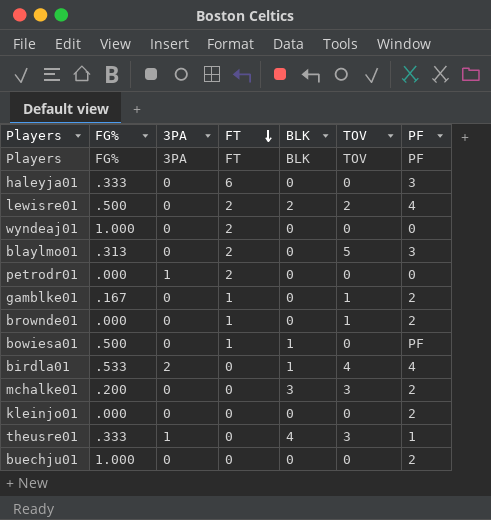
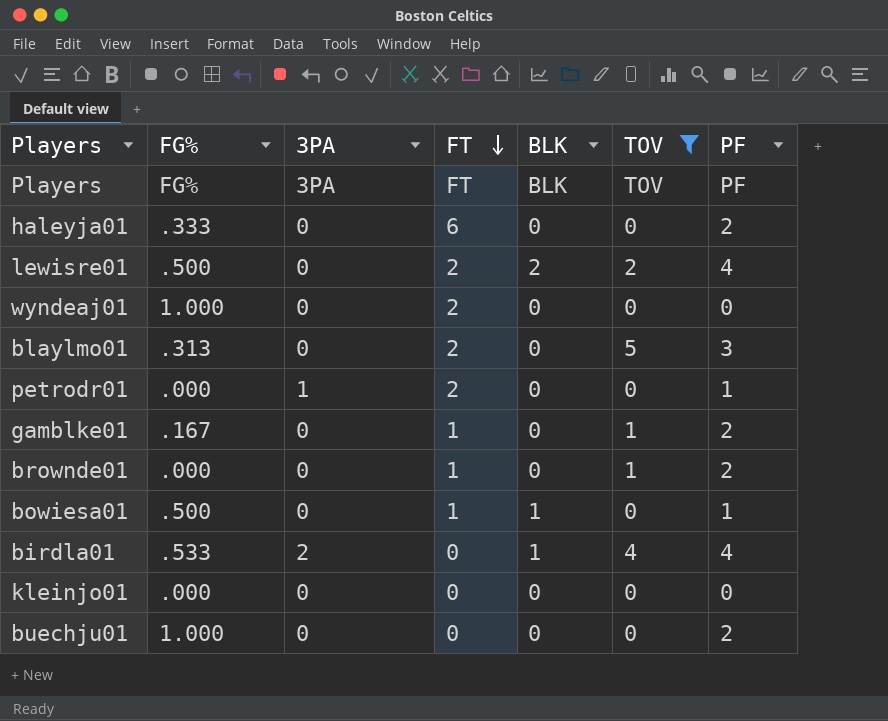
filter: none -> TOV != 3
haleyja01 | PF: 3 -> 2
petrodr01 | PF: 0 -> 1
bowiesa01 | PF: PF -> 1
kleinjo01 | PF: 2 -> 0

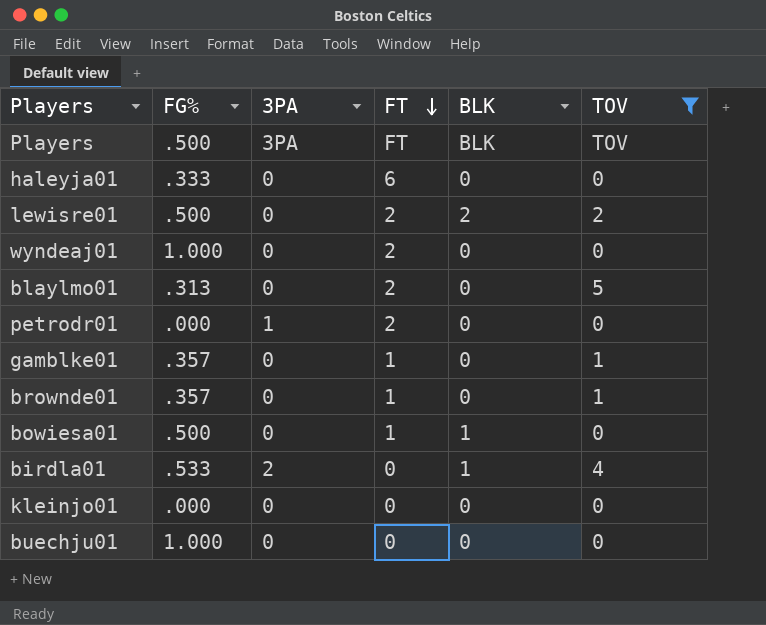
column PF | position: 7 -> none
Players | FG%: FG% -> .500
gamblke01 | FG%: .167 -> .357
brownde01 | FG%: .000 -> .357

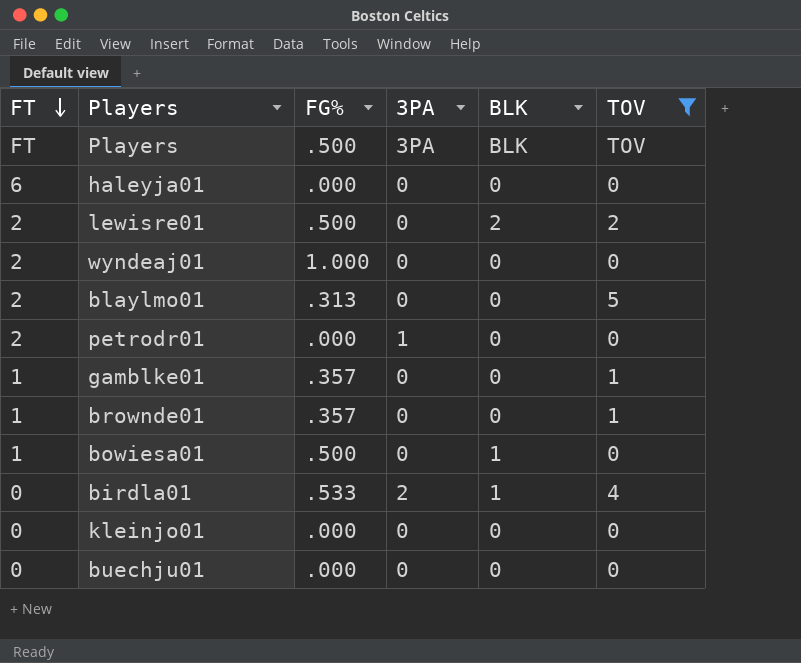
column FT | position: 4 -> 1
haleyja01 | FG%: .333 -> .000
buechju01 | FG%: 1.000 -> .000

